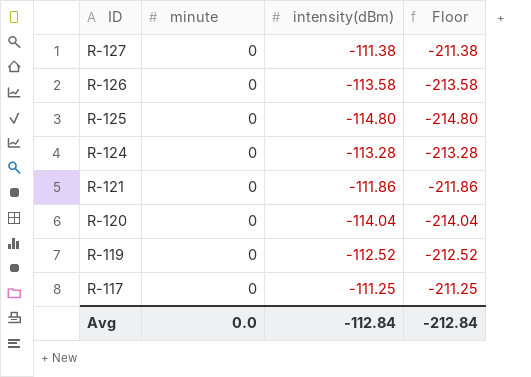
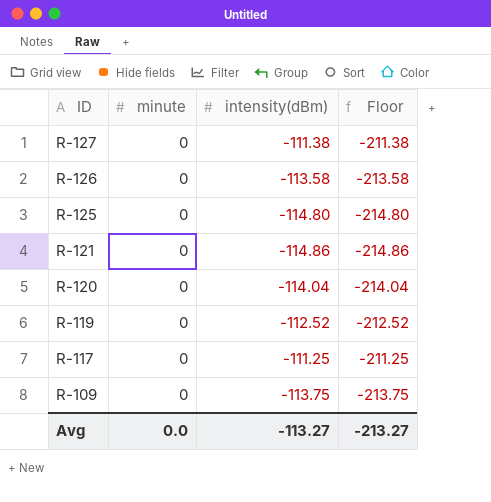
row R-124: 0 | -113.28 | -213.28 -> none
R-121 | intensity(dBm): -111.86 -> -114.86
R-121 | Floor: -211.86 -> -214.86
row R-109: none -> 0 | -113.75 | -213.75
Avg | intensity(dBm): -112.84 -> -113.27
Avg | Floor: -212.84 -> -213.27

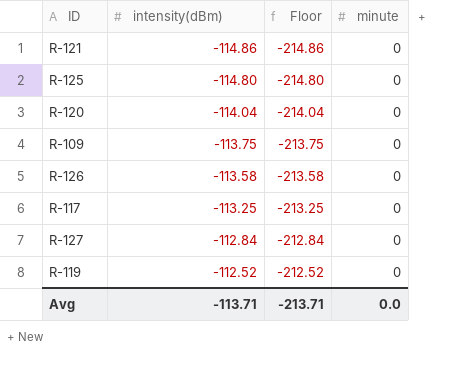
row order: ID descending -> intensity(dBm) ascending
column minute | position: 2 -> 4
R-117 | intensity(dBm): -111.25 -> -113.25
R-117 | Floor: -211.25 -> -213.25
R-127 | intensity(dBm): -111.38 -> -112.84
R-127 | Floor: -211.38 -> -212.84
Avg | intensity(dBm): -113.27 -> -113.71
Avg | Floor: -213.27 -> -213.71

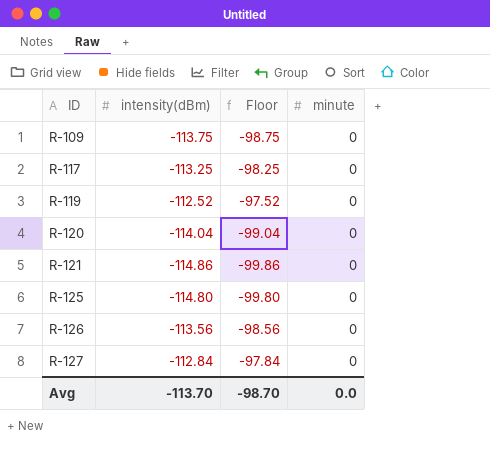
row order: intensity(dBm) ascending -> ID ascending
column Floor | formula: [intensity(dBm)] - 100 -> [intensity(dBm)] + 15
R-126 | intensity(dBm): -113.58 -> -113.56
Avg | intensity(dBm): -113.71 -> -113.70
Avg | Floor: -213.71 -> -98.70

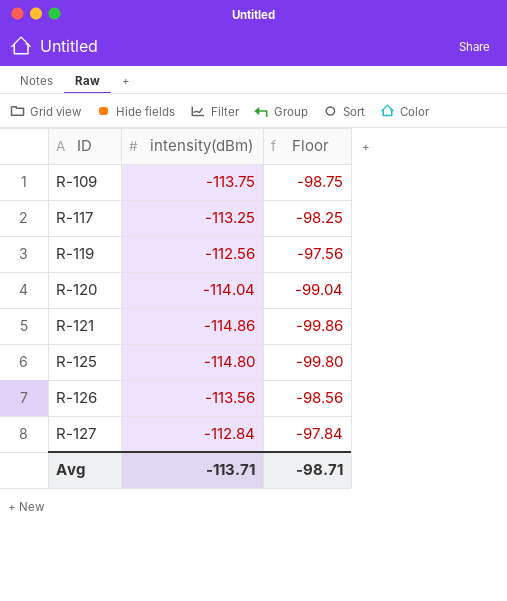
column minute | position: 4 -> none
R-119 | intensity(dBm): -112.52 -> -112.56
R-119 | Floor: -97.52 -> -97.56
Avg | intensity(dBm): -113.70 -> -113.71
Avg | Floor: -98.70 -> -98.71

